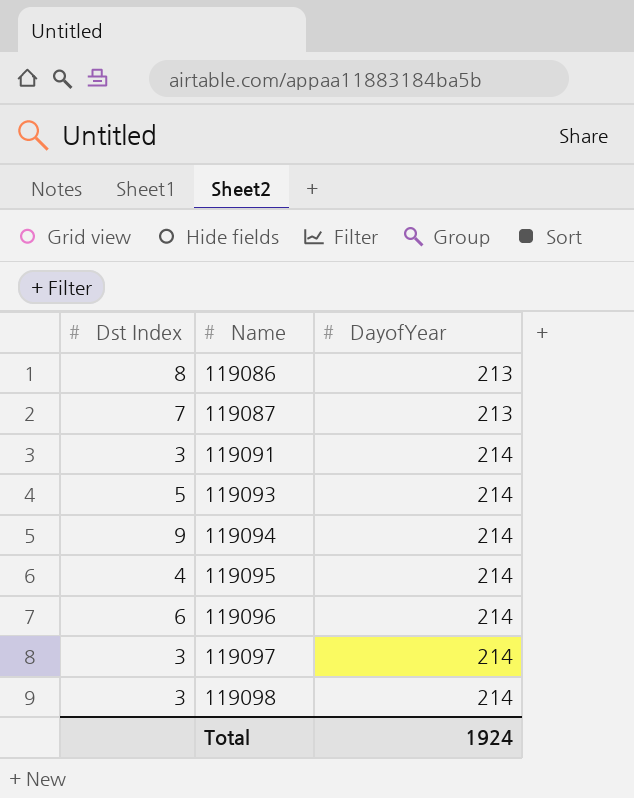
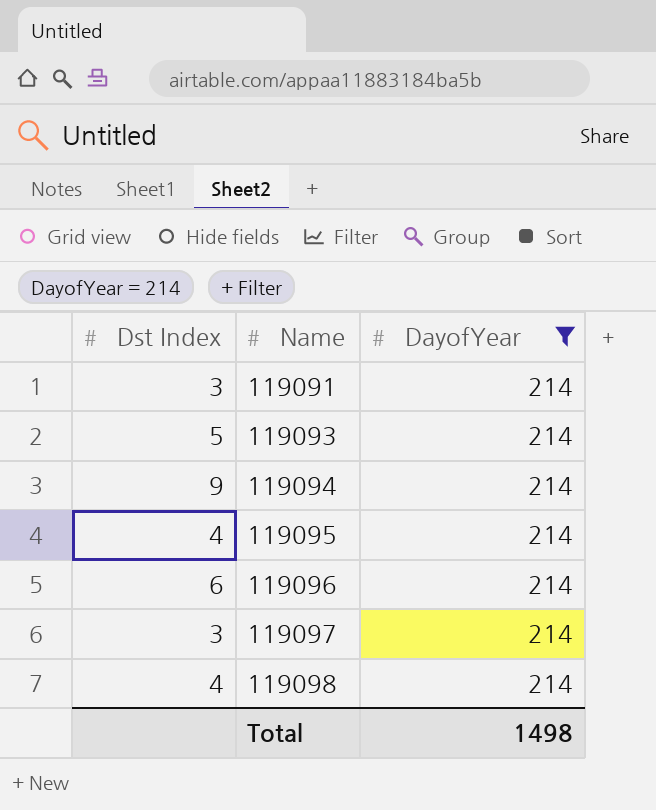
filter: none -> DayofYear = 214
119098 | Dst Index: 3 -> 4
Total | DayofYear: 1924 -> 1498

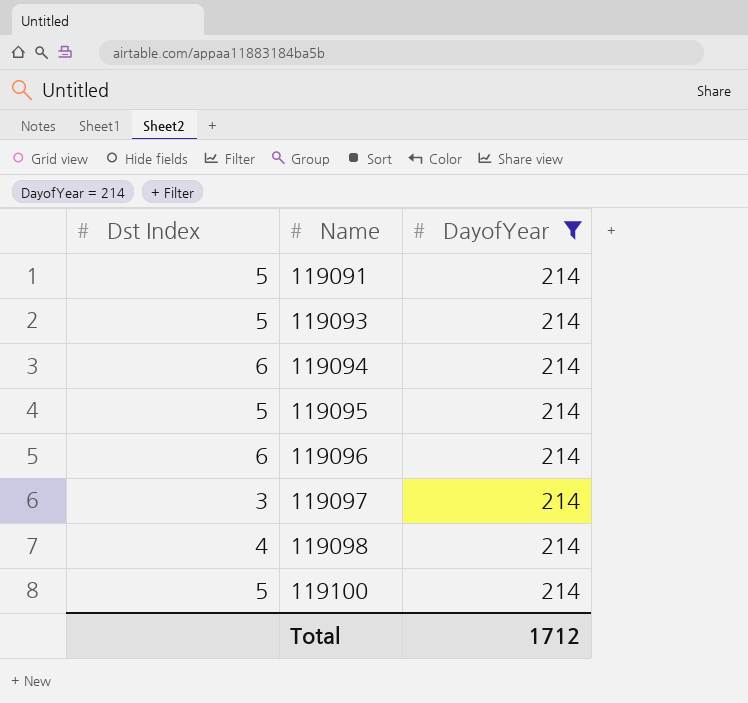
119091 | Dst Index: 3 -> 5
119094 | Dst Index: 9 -> 6
119095 | Dst Index: 4 -> 5
row 119100: none -> 5 | 214
Total | DayofYear: 1498 -> 1712

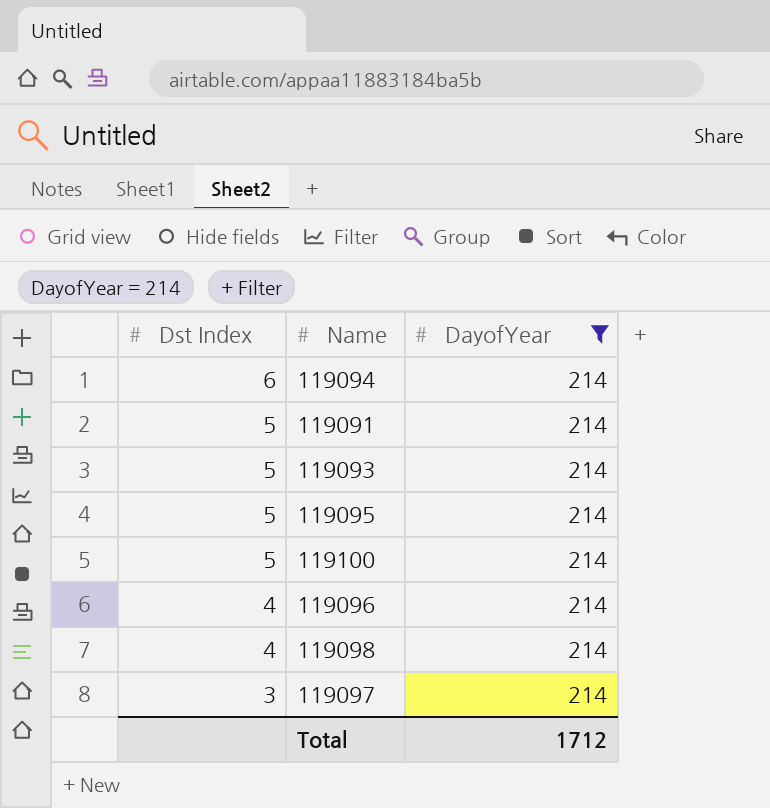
row order: Name ascending -> Dst Index descending
119096 | Dst Index: 6 -> 4

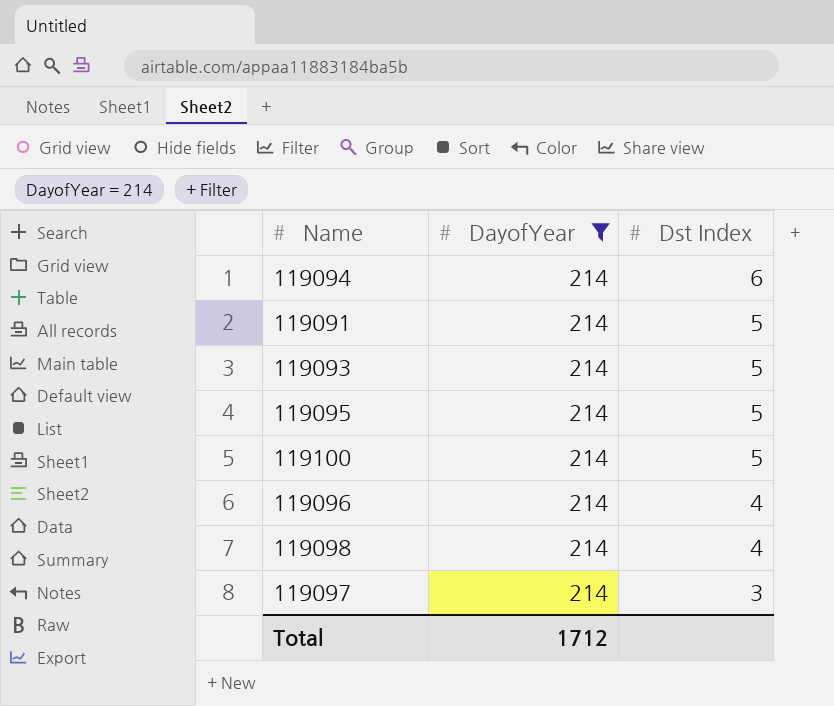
column Dst Index | position: 1 -> 3

